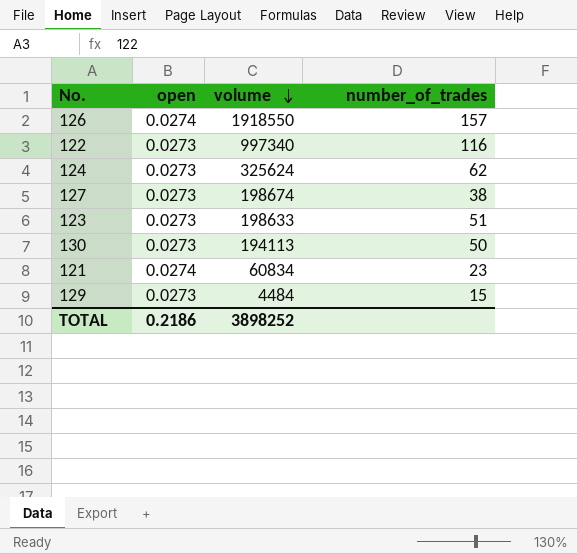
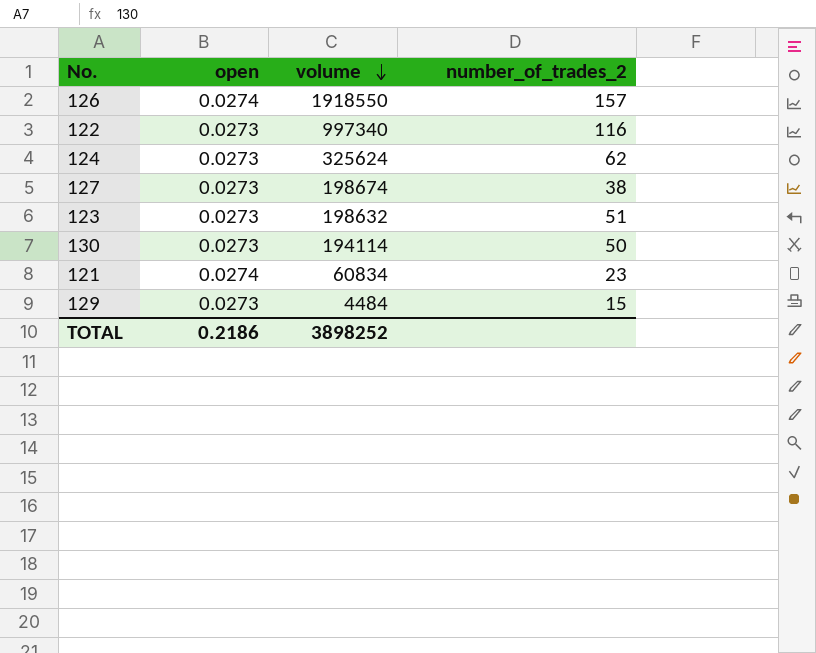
column name: number_of_trades -> number_of_trades_2
123 | volume: 198633 -> 198632
130 | volume: 194113 -> 194114

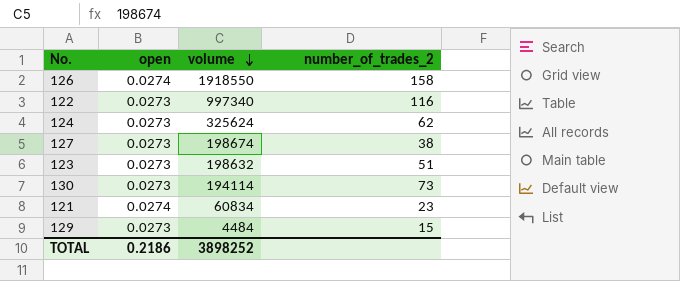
126 | number_of_trades_2: 157 -> 158
130 | number_of_trades_2: 50 -> 73

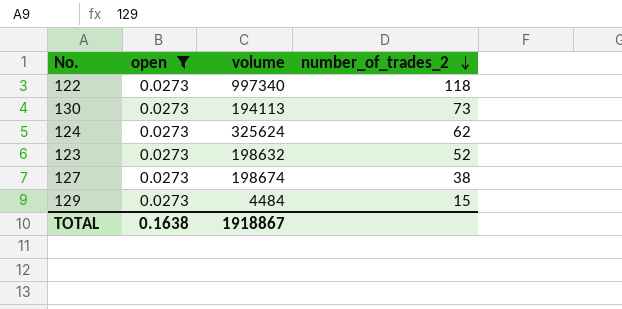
filter: none -> open = 0.0273
row order: volume descending -> number_of_trades_2 descending
122 | number_of_trades_2: 116 -> 118
130 | volume: 194114 -> 194113
123 | number_of_trades_2: 51 -> 52
TOTAL | open: 0.2186 -> 0.1638
TOTAL | volume: 3898252 -> 1918867

